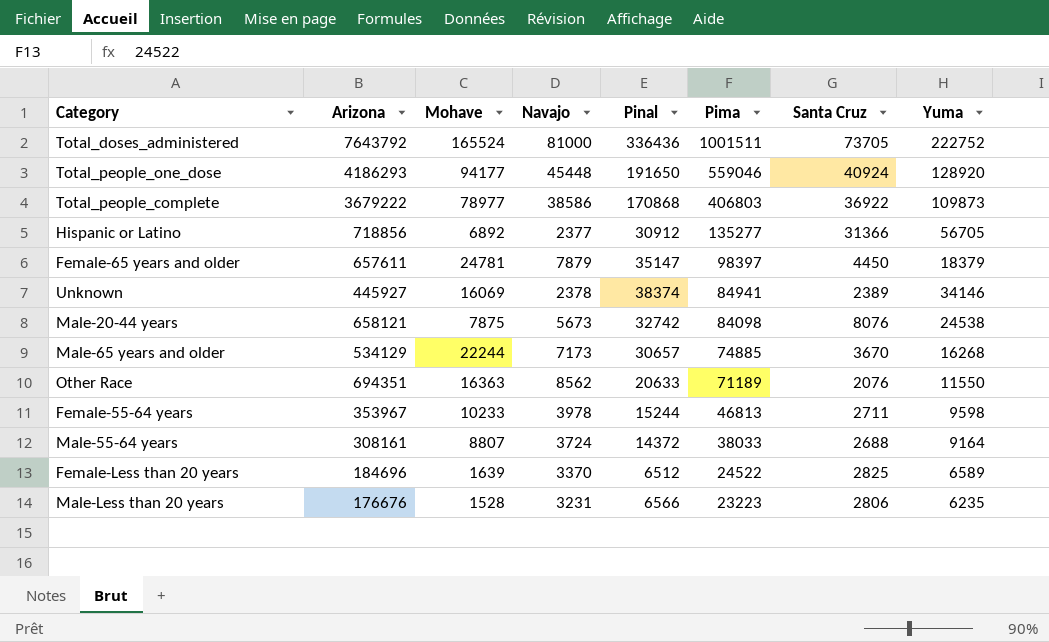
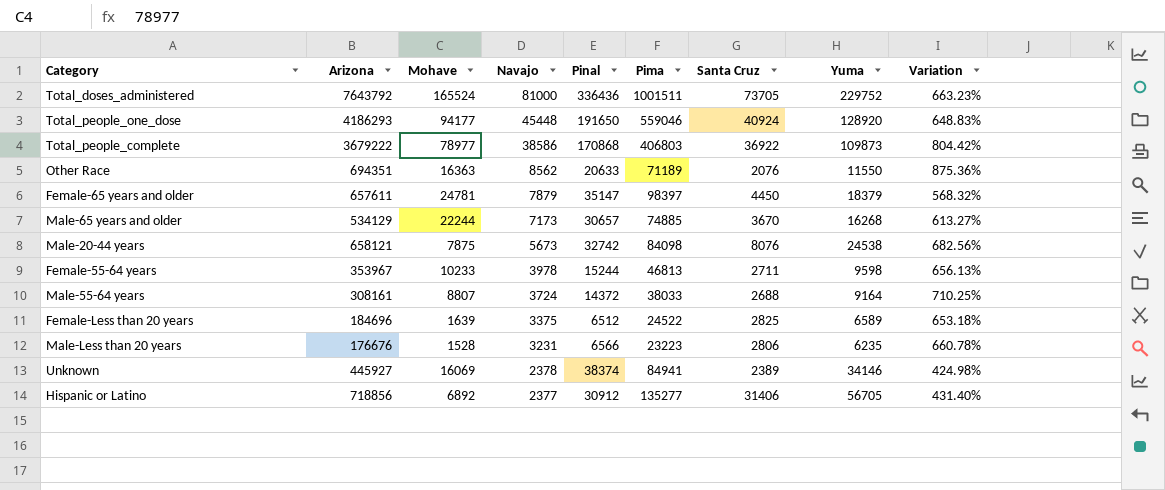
row order: Pima descending -> Navajo descending
column Variation | formula: none -> ([Arizona] - [Pima]) / [Pima]
Total_doses_administered | Yuma: 222752 -> 229752
Female-Less than 20 years | Navajo: 3370 -> 3375
Hispanic or Latino | Santa Cruz: 31366 -> 31406

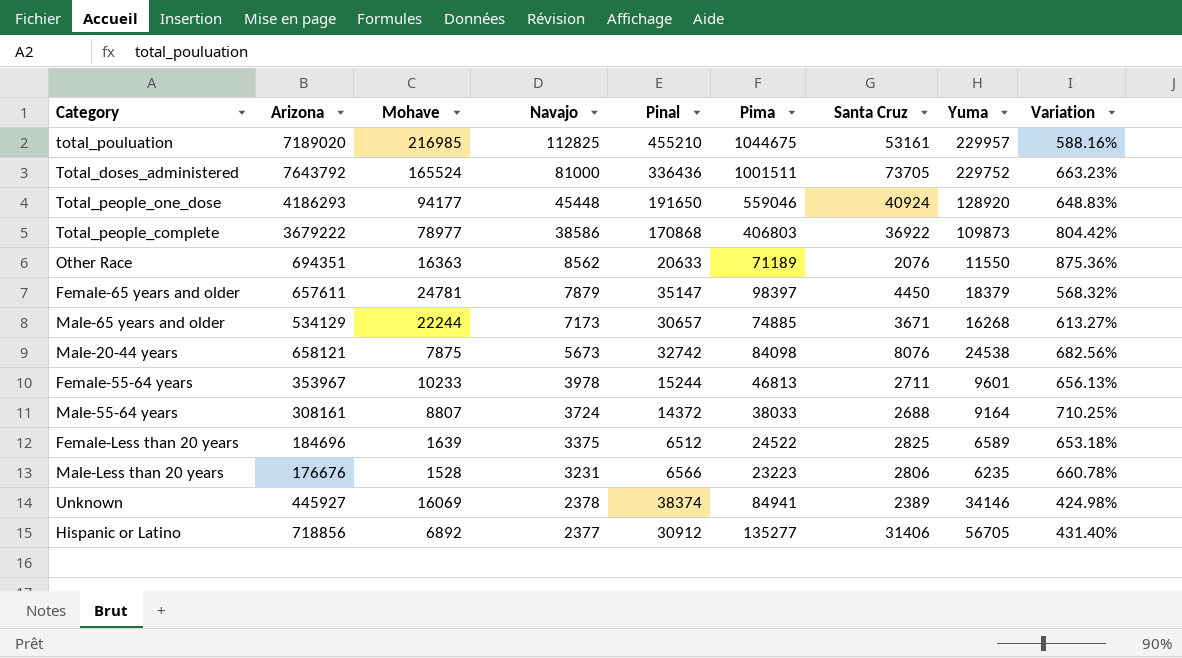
row total_pouluation: none -> 7189020 | 216985 | 112825 | 455210 | 1044675 | 53161 | 229957 | 588.16%
Male-65 years and older | Santa Cruz: 3670 -> 3671
Female-55-64 years | Yuma: 9598 -> 9601

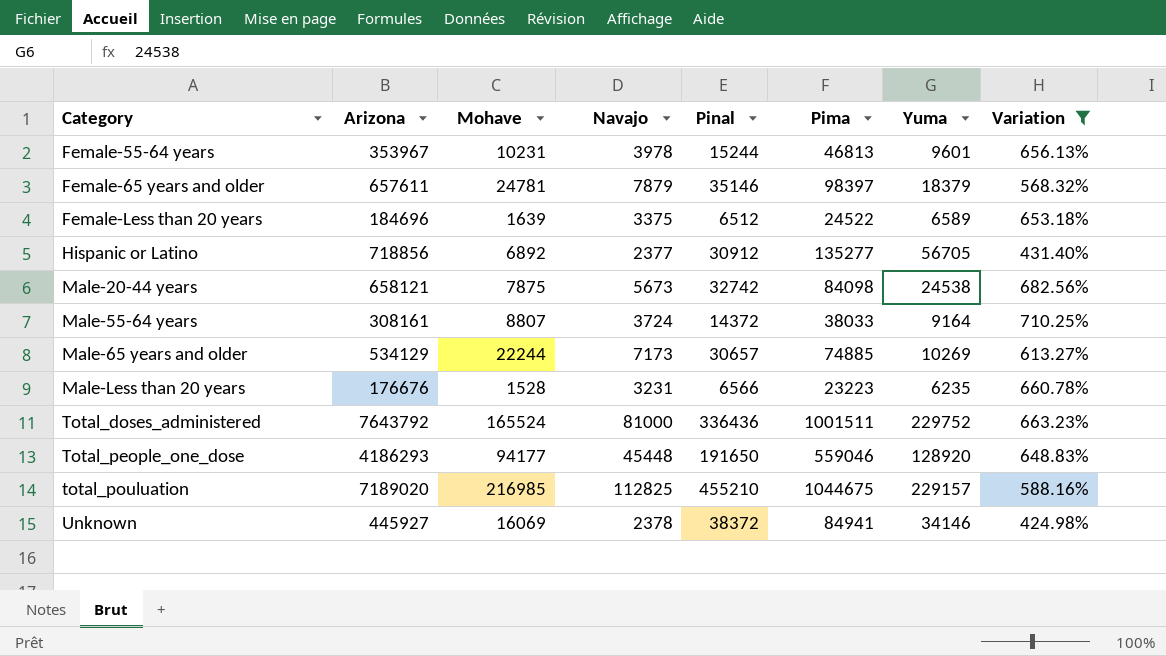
filter: none -> Variation <= 710.25%
row order: Navajo descending -> Category ascending
column Santa Cruz | position: 7 -> none
Female-55-64 years | Mohave: 10233 -> 10231
Female-65 years and older | Pinal: 35147 -> 35146
Male-65 years and older | Yuma: 16268 -> 10269
total_pouluation | Yuma: 229957 -> 229157
Unknown | Pinal: 38374 -> 38372

